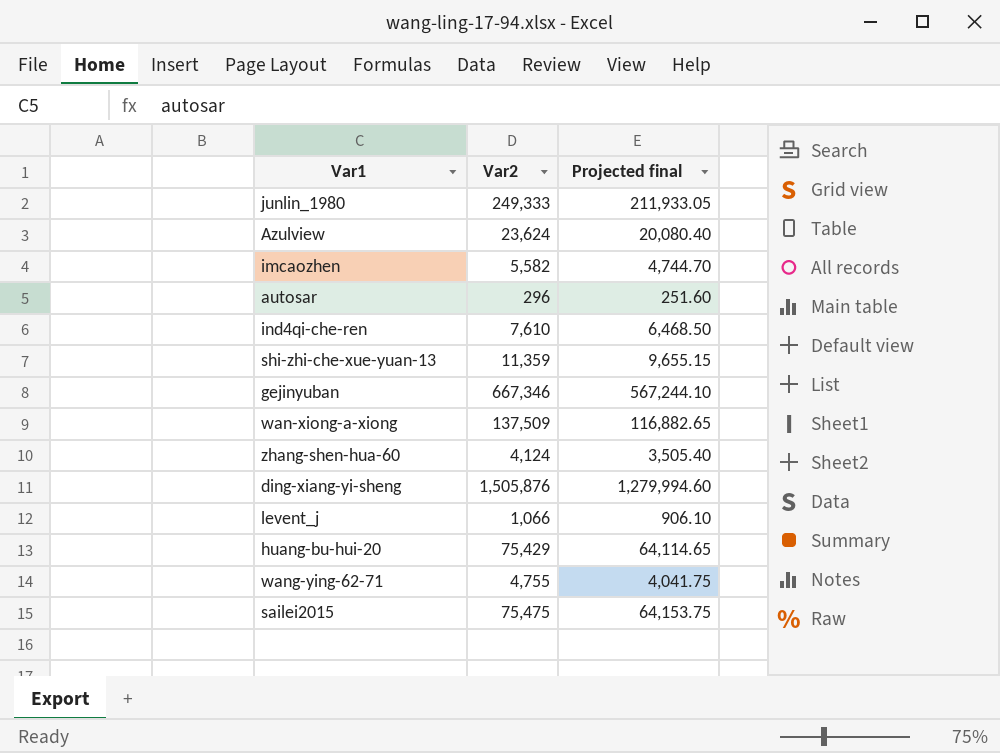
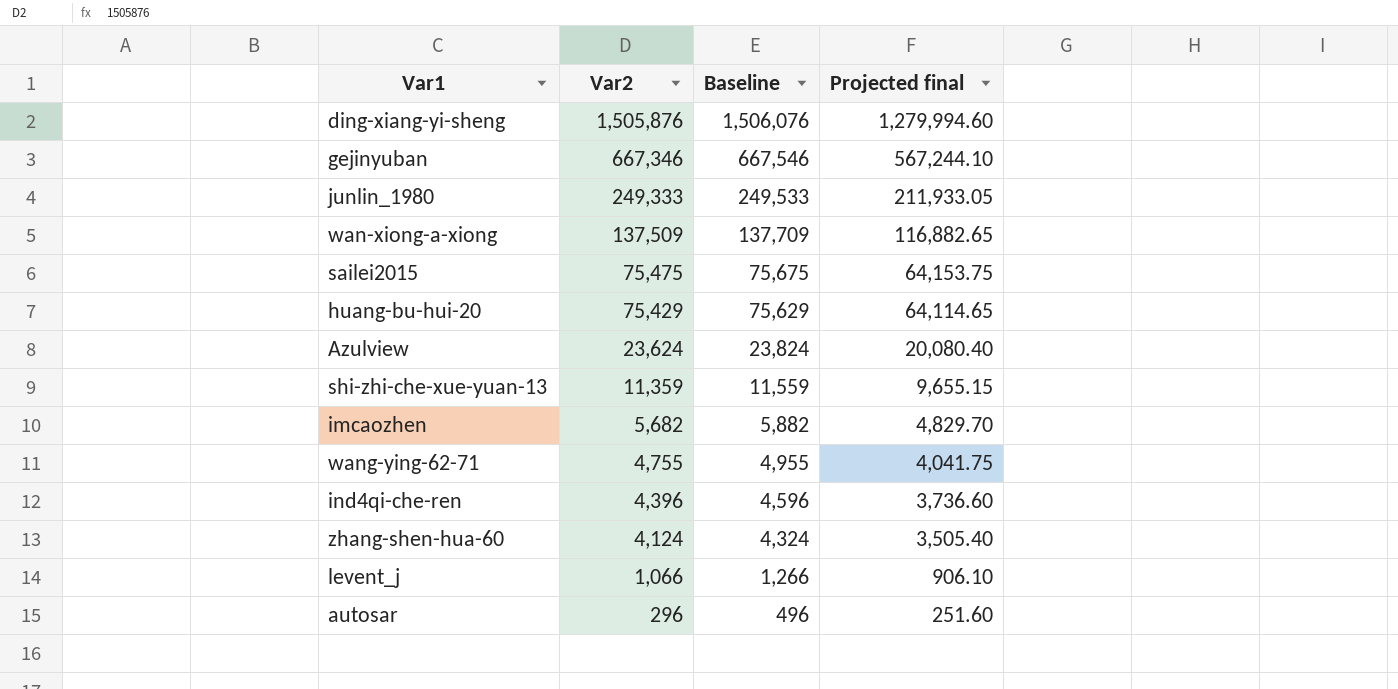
row order: none -> Var2 descending
column Baseline | formula: none -> [Var2] + 200
imcaozhen | Var2: 5,582 -> 5,682
imcaozhen | Projected final: 4,744.70 -> 4,829.70
ind4qi-che-ren | Var2: 7,610 -> 4,396
ind4qi-che-ren | Projected final: 6,468.50 -> 3,736.60

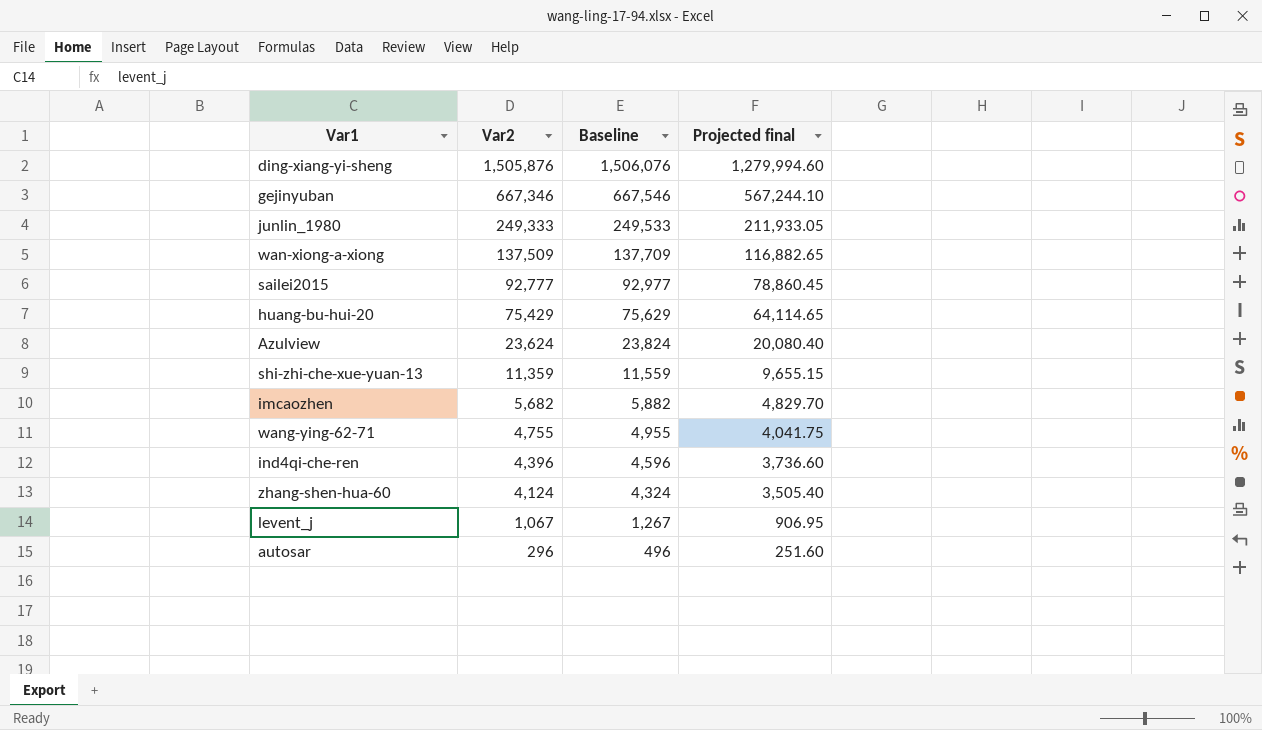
sailei2015 | Var2: 75,475 -> 92,777
sailei2015 | Baseline: 75,675 -> 92,977
sailei2015 | Projected final: 64,153.75 -> 78,860.45
levent_j | Var2: 1,066 -> 1,067
levent_j | Baseline: 1,266 -> 1,267
levent_j | Projected final: 906.10 -> 906.95

